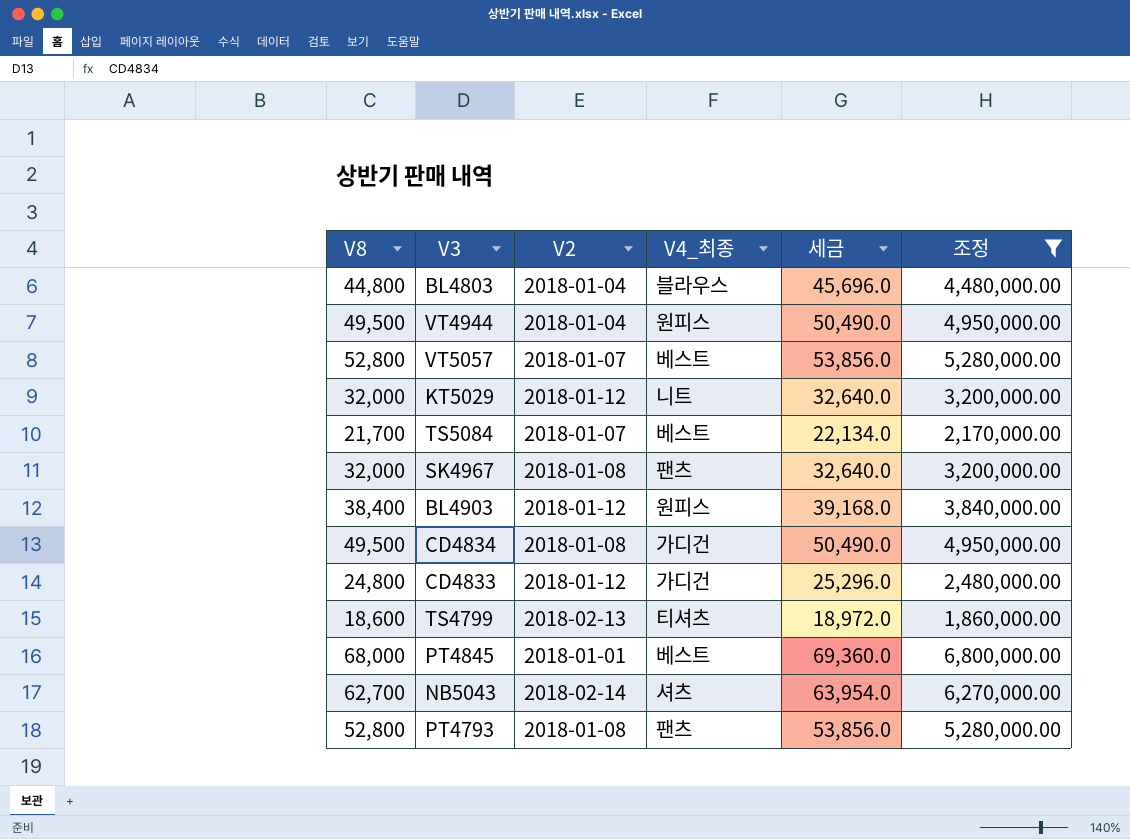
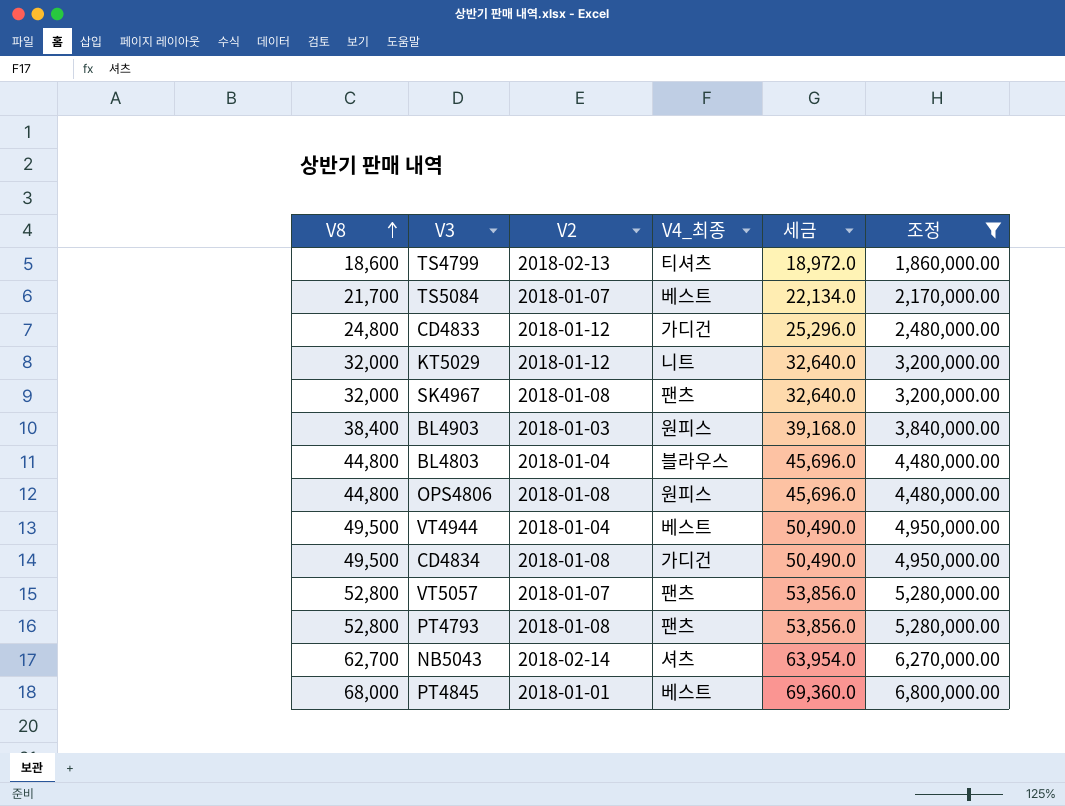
row order: none -> V8 ascending
BL4903 | V2: 2018-01-12 -> 2018-01-03
row OPS4806: none -> 44,800 | 2018-01-08 | 원피스 | 45,696.0 | 4,480,000.00
VT4944 | V4_최종: 원피스 -> 베스트
VT5057 | V4_최종: 베스트 -> 팬츠

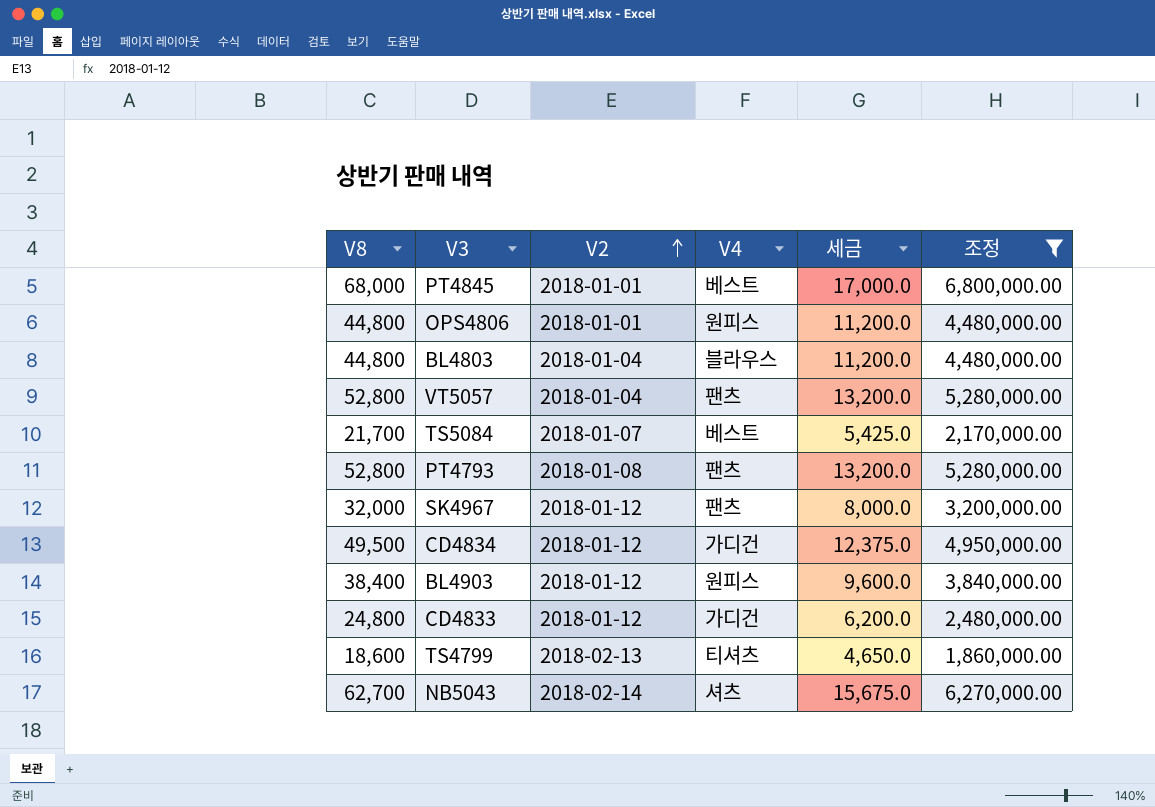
row order: V8 ascending -> V2 ascending
column name: V4_최종 -> V4
column 세금 | formula: [V8] * 1.02 -> [V8] * 0.25
row KT5029: 32,000 | 2018-01-12 | 니트 | 32,640.0 | 3,200,000.00 -> none
row VT4944: 49,500 | 2018-01-04 | 베스트 | 50,490.0 | 4,950,000.00 -> none
OPS4806 | V2: 2018-01-08 -> 2018-01-01
VT5057 | V2: 2018-01-07 -> 2018-01-04
SK4967 | V2: 2018-01-08 -> 2018-01-12
CD4834 | V2: 2018-01-08 -> 2018-01-12
BL4903 | V2: 2018-01-03 -> 2018-01-12

